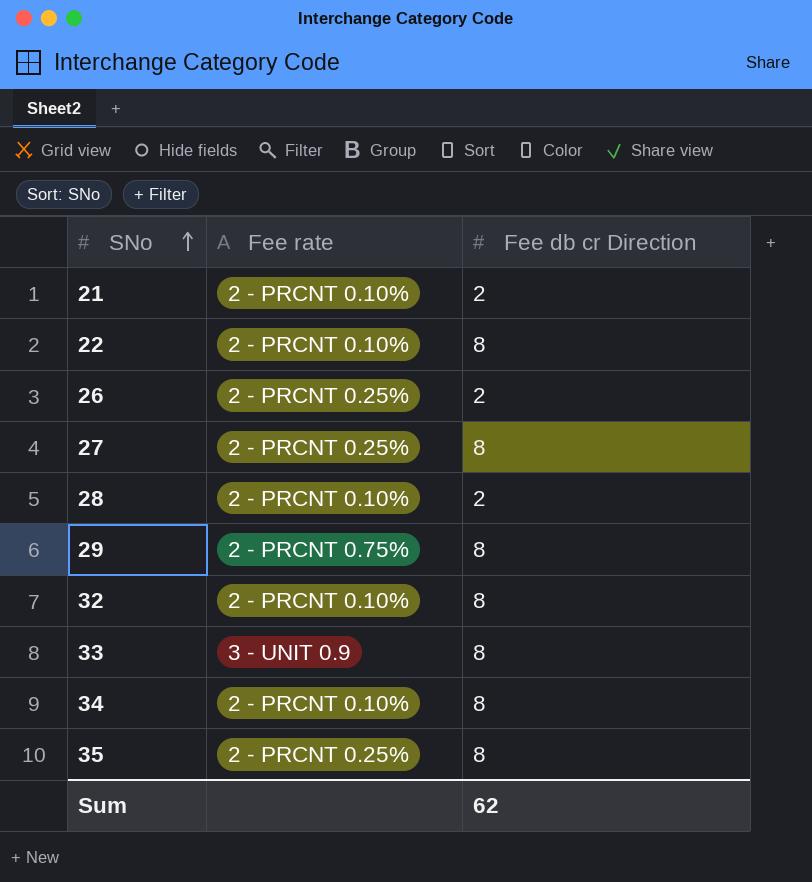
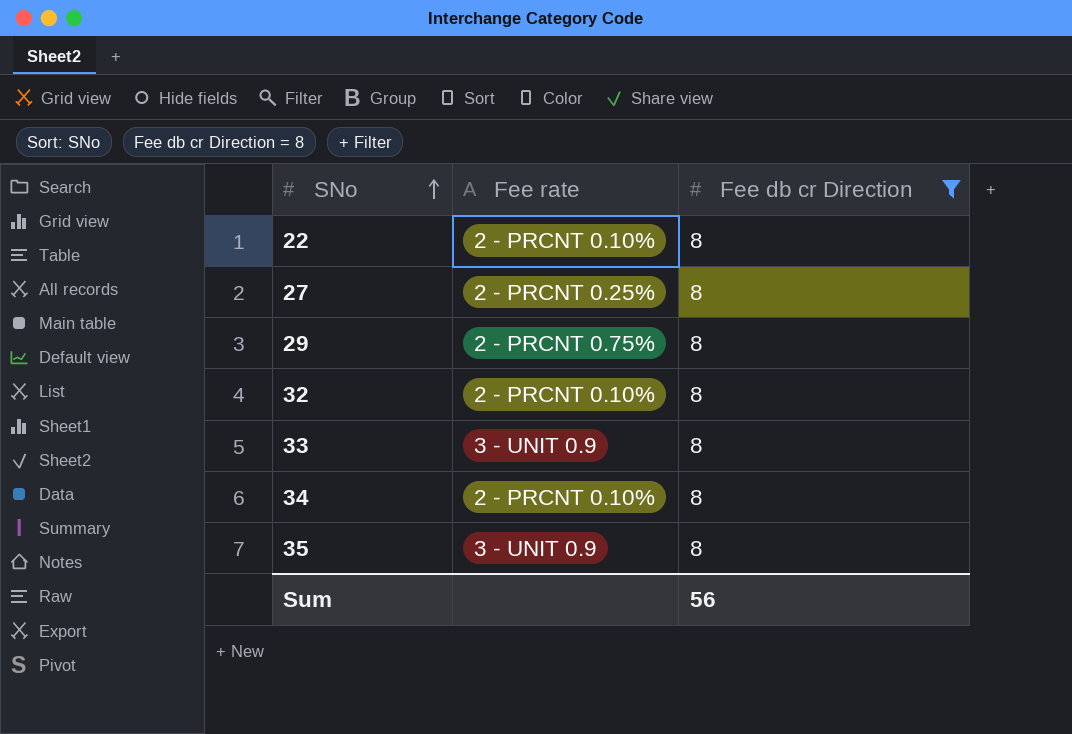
filter: none -> Fee db cr Direction = 8
35 | Fee rate: 2 - PRCNT 0.25% -> 3 - UNIT 0.9
Sum | Fee db cr Direction: 62 -> 56

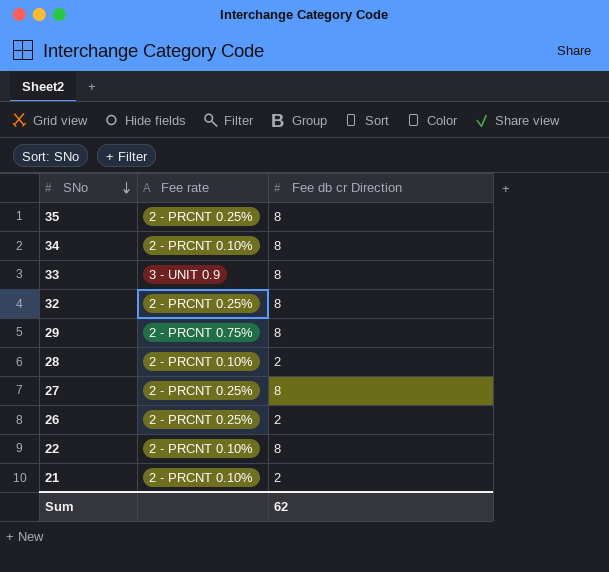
filter: Fee db cr Direction = 8 -> none
row order: SNo ascending -> SNo descending
35 | Fee rate: 3 - UNIT 0.9 -> 2 - PRCNT 0.25%
32 | Fee rate: 2 - PRCNT 0.10% -> 2 - PRCNT 0.25%
Sum | Fee db cr Direction: 56 -> 62

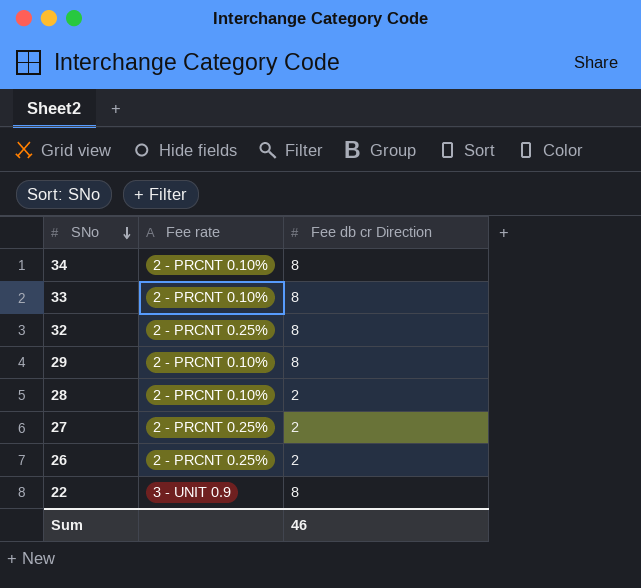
row 35: 2 - PRCNT 0.25% | 8 -> none
row 21: 2 - PRCNT 0.10% | 2 -> none
33 | Fee rate: 3 - UNIT 0.9 -> 2 - PRCNT 0.10%
29 | Fee rate: 2 - PRCNT 0.75% -> 2 - PRCNT 0.10%
27 | Fee db cr Direction: 8 -> 2
22 | Fee rate: 2 - PRCNT 0.10% -> 3 - UNIT 0.9
Sum | Fee db cr Direction: 62 -> 46

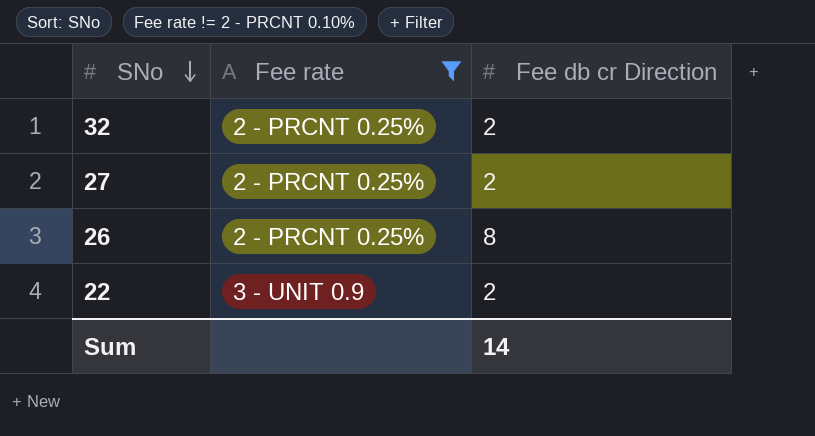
filter: none -> Fee rate != 2 - PRCNT 0.10%
32 | Fee db cr Direction: 8 -> 2
26 | Fee db cr Direction: 2 -> 8
22 | Fee db cr Direction: 8 -> 2
Sum | Fee db cr Direction: 46 -> 14

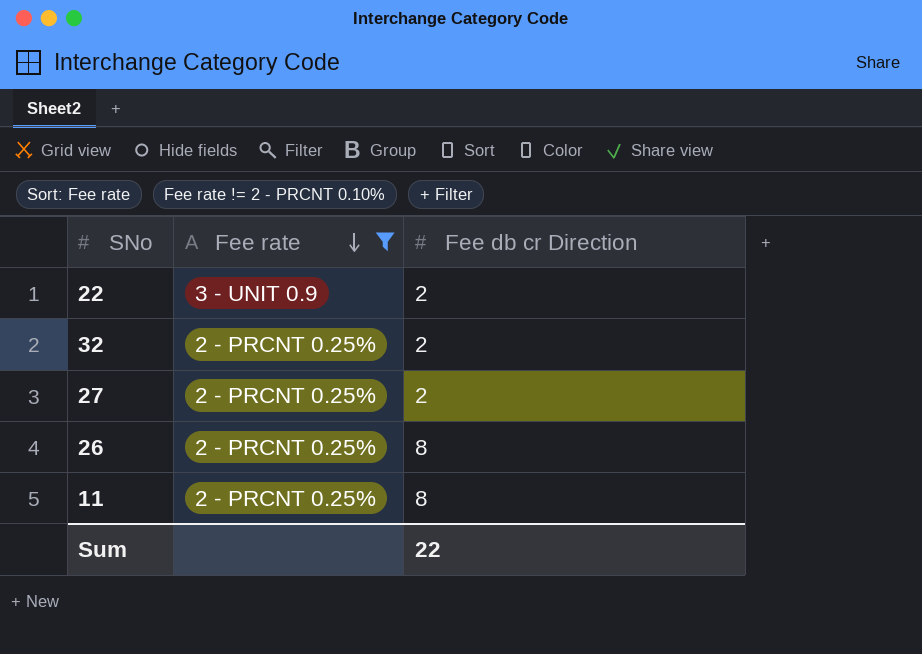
row order: SNo descending -> Fee rate descending
row 11: none -> 2 - PRCNT 0.25% | 8
Sum | Fee db cr Direction: 14 -> 22

